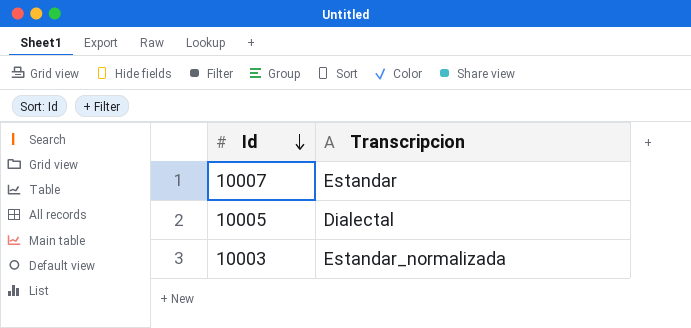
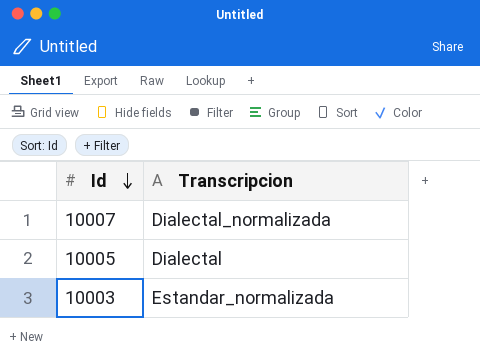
10007 | Transcripcion: Estandar -> Dialectal_normalizada

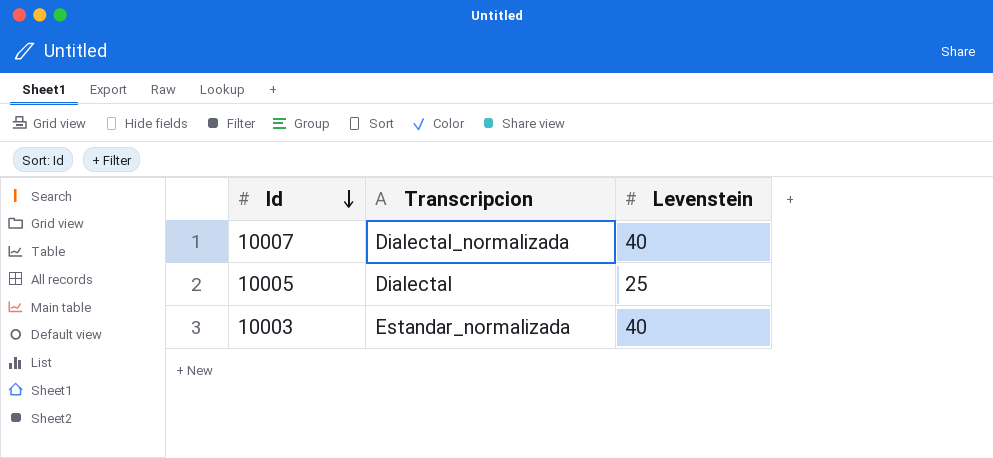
column Levenstein | position: none -> 3

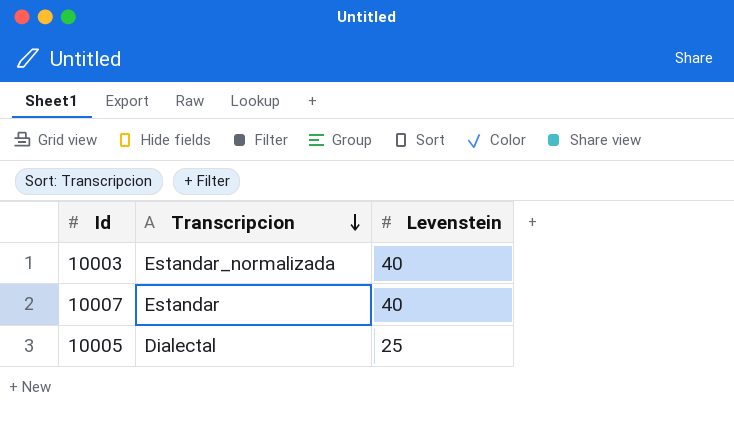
row order: Id descending -> Transcripcion descending
10007 | Transcripcion: Dialectal_normalizada -> Estandar

